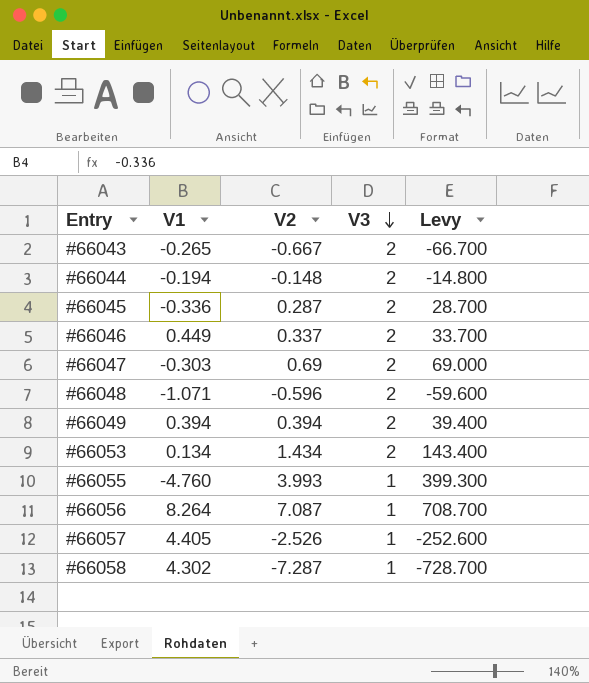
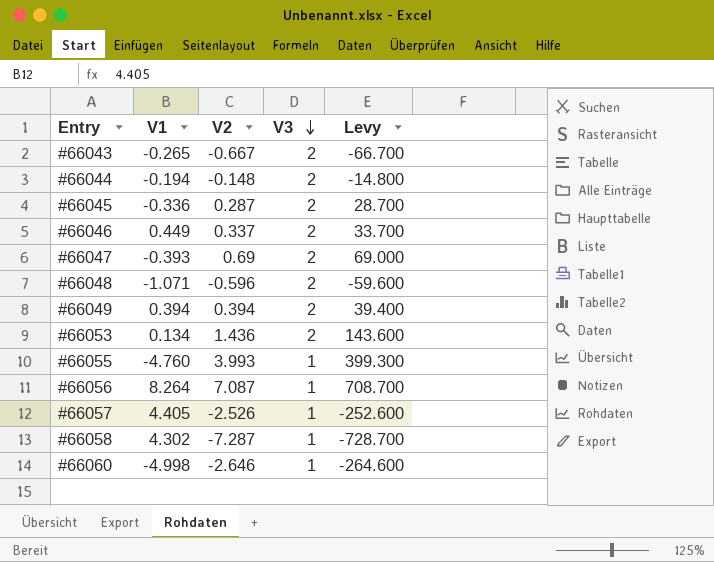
#66047 | V1: -0.303 -> -0.393
#66053 | V2: 1.434 -> 1.436
#66053 | Levy: 143.400 -> 143.600
row #66060: none -> -4.998 | -2.646 | 1 | -264.600

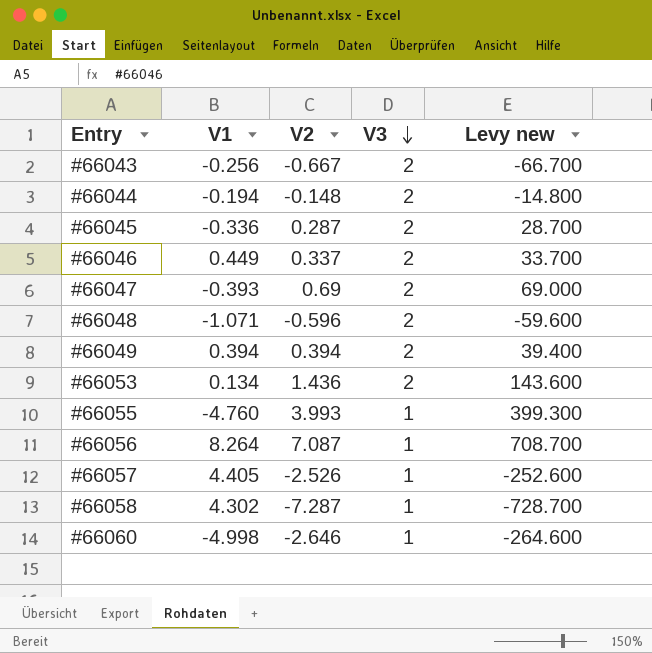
column name: Levy -> Levy new
#66043 | V1: -0.265 -> -0.256

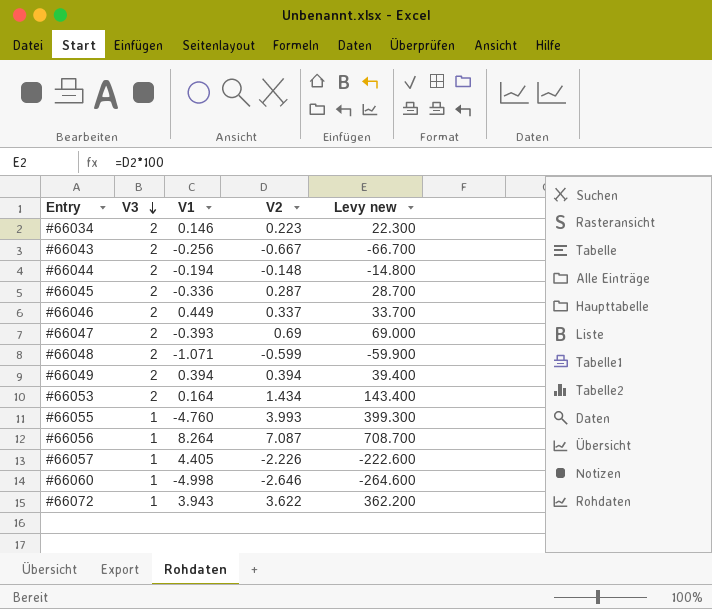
column V3 | position: 4 -> 2
row #66058: 4.302 | -7.287 | 1 | -728.700 -> none
row #66034: none -> 2 | 0.146 | 0.223 | 22.300
#66048 | V2: -0.596 -> -0.599
#66048 | Levy new: -59.600 -> -59.900
#66053 | V1: 0.134 -> 0.164
#66053 | V2: 1.436 -> 1.434
#66053 | Levy new: 143.600 -> 143.400
#66057 | V2: -2.526 -> -2.226
#66057 | Levy new: -252.600 -> -222.600
row #66072: none -> 1 | 3.943 | 3.622 | 362.200

